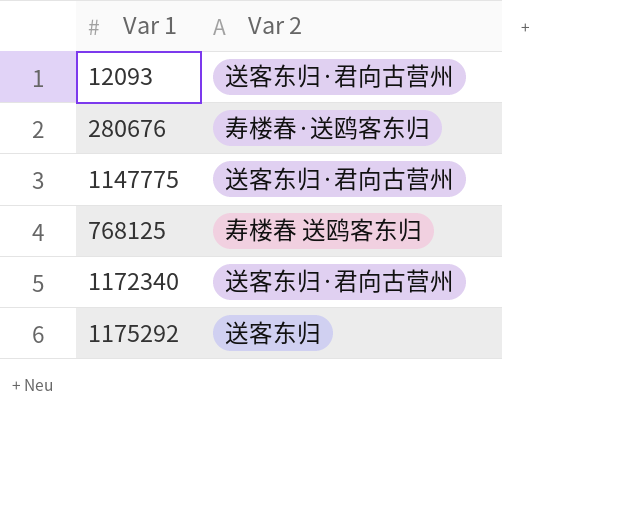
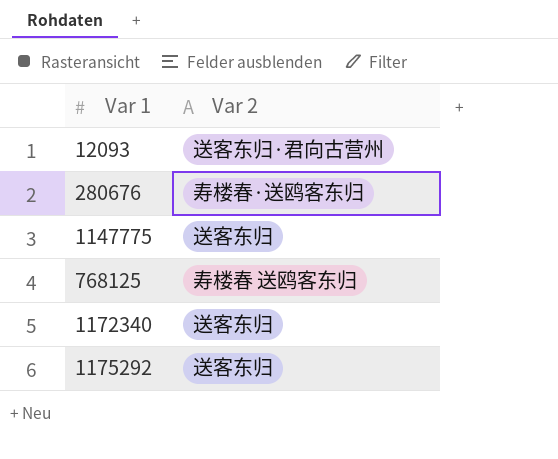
1147775 | Var 2: 送客东归·君向古营州 -> 送客东归
1172340 | Var 2: 送客东归·君向古营州 -> 送客东归

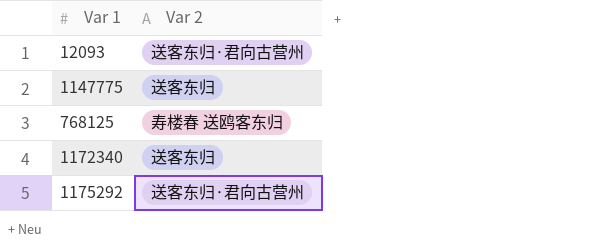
row 280676: 寿楼春·送鸥客东归 -> none
1175292 | Var 2: 送客东归 -> 送客东归·君向古营州

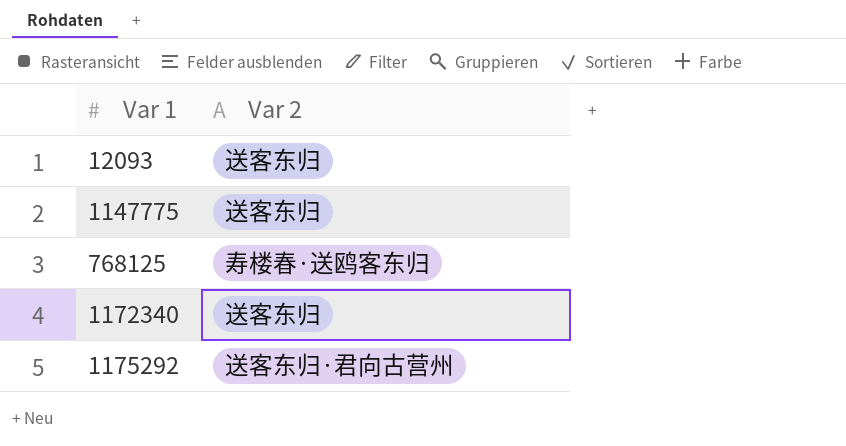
12093 | Var 2: 送客东归·君向古营州 -> 送客东归
768125 | Var 2: 寿楼春 送鸥客东归 -> 寿楼春·送鸥客东归

